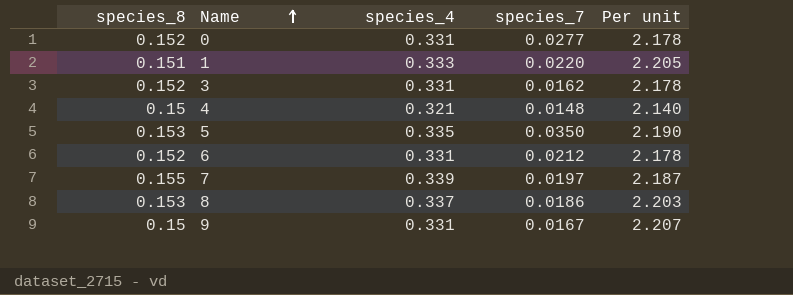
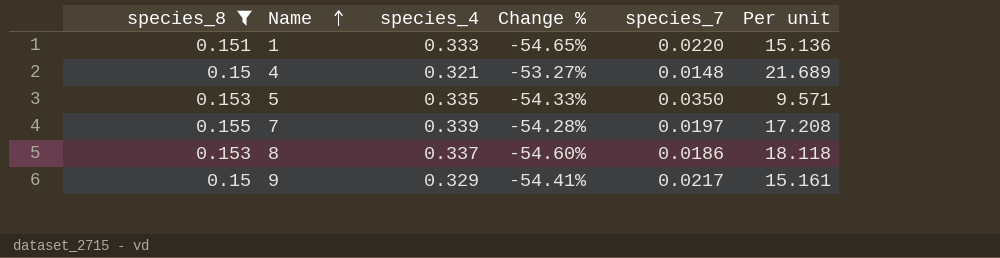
filter: none -> species_8 != 0.152
column Change % | formula: none -> ([species_8] - [species_4]) / [species_4]
column Per unit | formula: [species_4] / [species_8] -> [species_4] / [species_7]
9 | species_4: 0.331 -> 0.329
9 | species_7: 0.0167 -> 0.0217

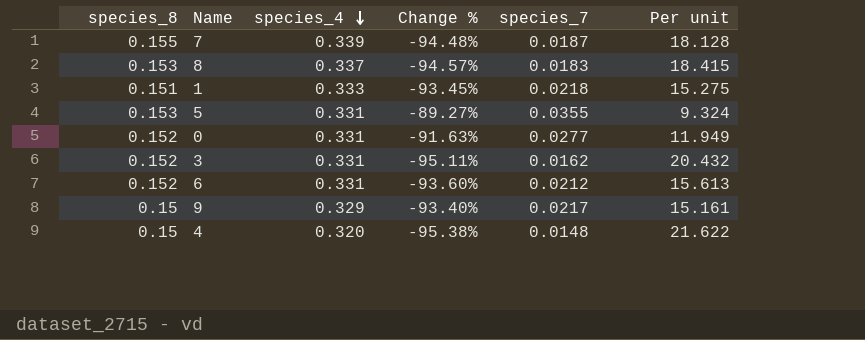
filter: species_8 != 0.152 -> none
row order: Name ascending -> species_4 descending
column Change % | formula: ([species_8] - [species_4]) / [species_4] -> ([species_7] - [species_4]) / [species_4]
7 | species_7: 0.0197 -> 0.0187
7 | Per unit: 17.208 -> 18.128
8 | species_7: 0.0186 -> 0.0183
8 | Per unit: 18.118 -> 18.415
1 | species_7: 0.0220 -> 0.0218
1 | Per unit: 15.136 -> 15.275
5 | species_4: 0.335 -> 0.331
5 | species_7: 0.0350 -> 0.0355
5 | Per unit: 9.571 -> 9.324
4 | species_4: 0.321 -> 0.320
4 | Per unit: 21.689 -> 21.622

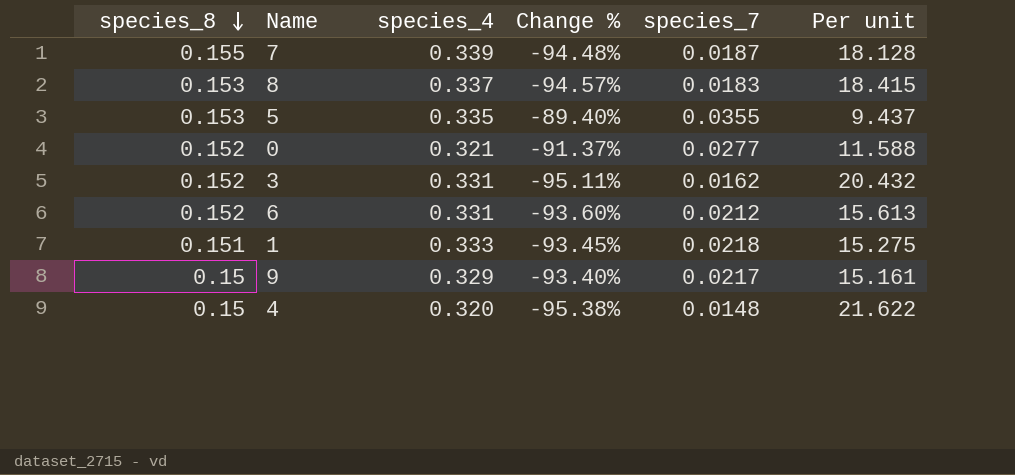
row order: species_4 descending -> species_8 descending
5 | species_4: 0.331 -> 0.335
5 | Change %: -89.27% -> -89.40%
5 | Per unit: 9.324 -> 9.437
0 | species_4: 0.331 -> 0.321
0 | Change %: -91.63% -> -91.37%
0 | Per unit: 11.949 -> 11.588

